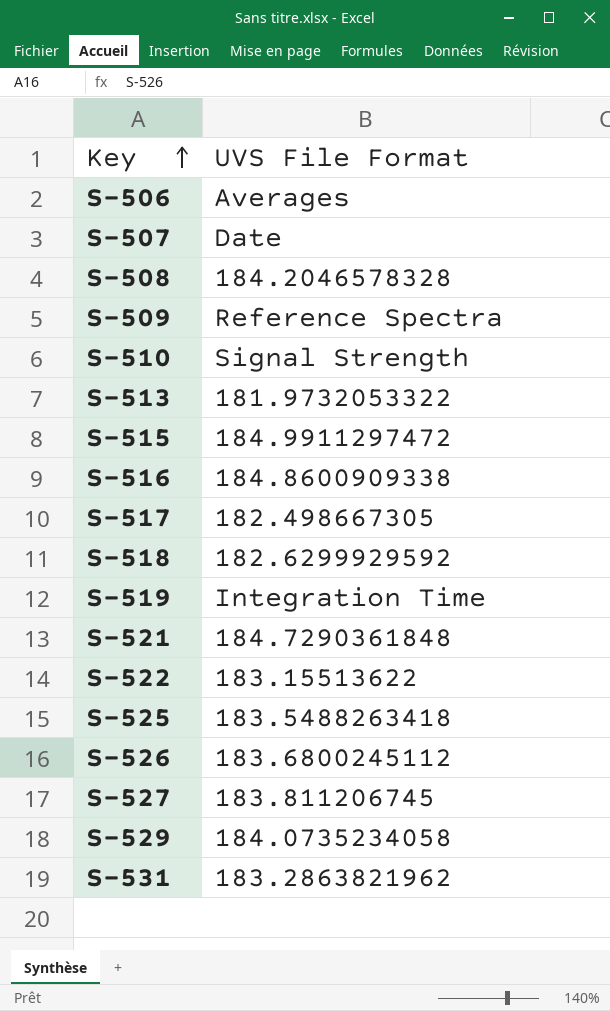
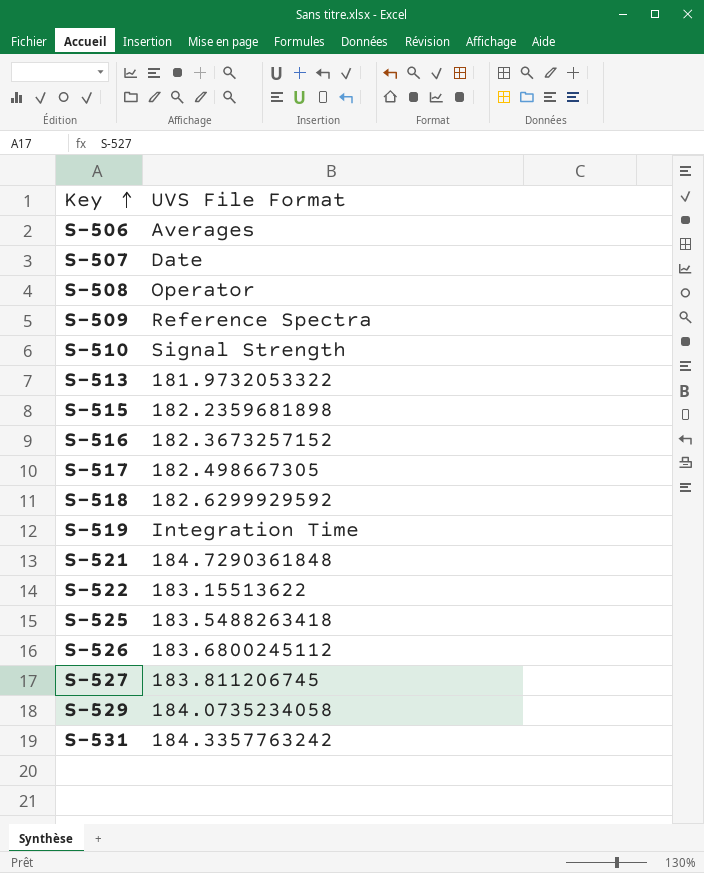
S-508 | UVS File Format: 184.2046578328 -> Operator
S-515 | UVS File Format: 184.9911297472 -> 182.2359681898
S-516 | UVS File Format: 184.8600909338 -> 182.3673257152
S-531 | UVS File Format: 183.2863821962 -> 184.3357763242

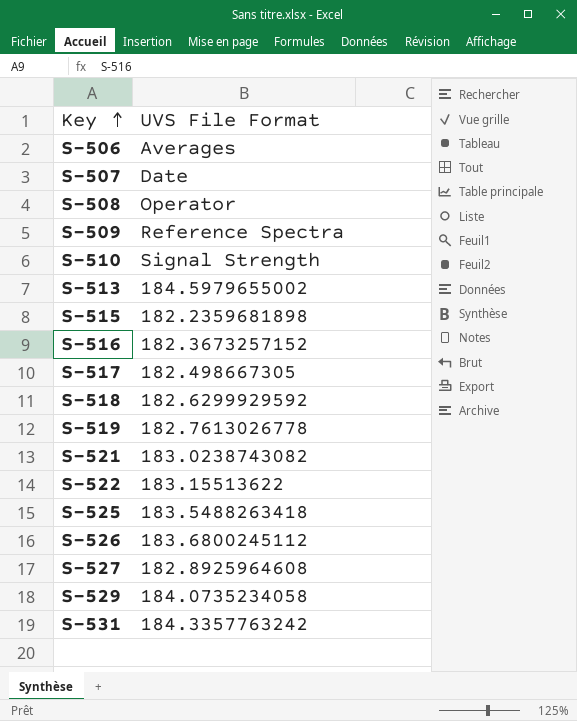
S-513 | UVS File Format: 181.9732053322 -> 184.5979655002
S-519 | UVS File Format: Integration Time -> 182.7613026778
S-521 | UVS File Format: 184.7290361848 -> 183.0238743082
S-527 | UVS File Format: 183.811206745 -> 182.8925964608

